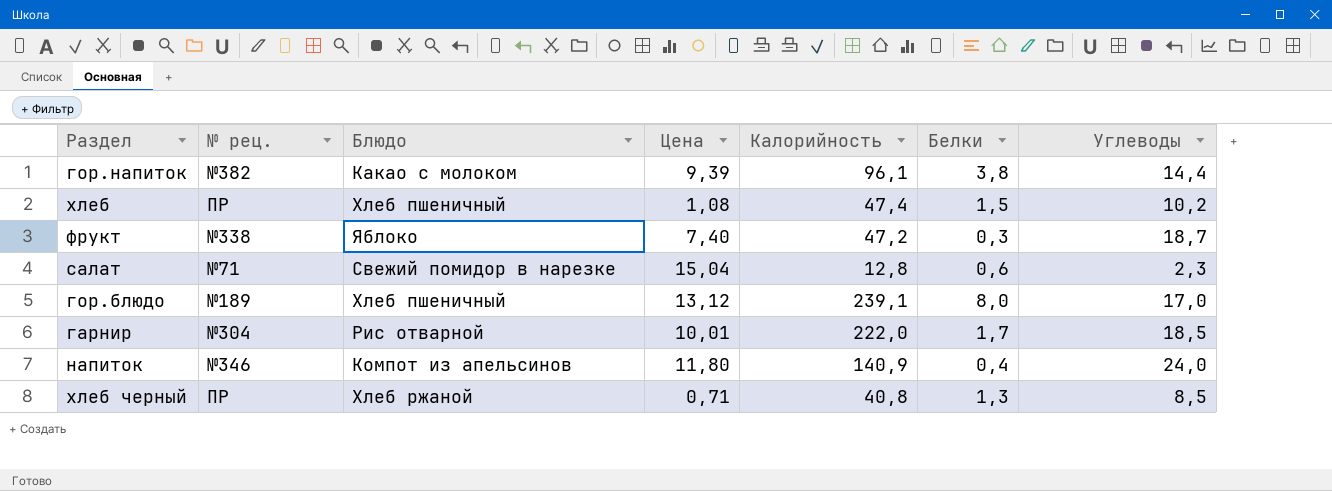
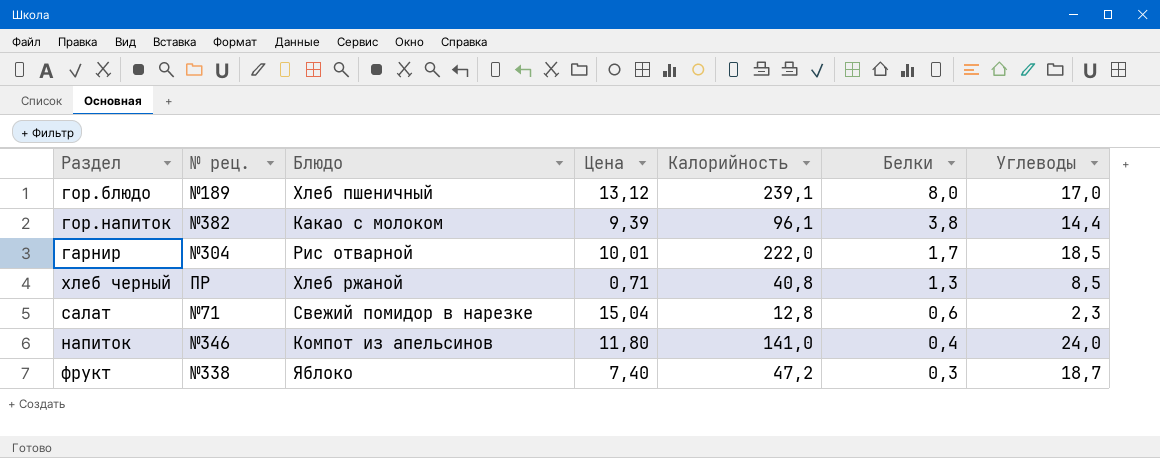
row order: none -> Белки descending
row хлеб: ПР | Хлеб пшеничный | 1,08 | 47,4 | 1,5 | 10,2 -> none
напиток | Калорийность: 140,9 -> 141,0

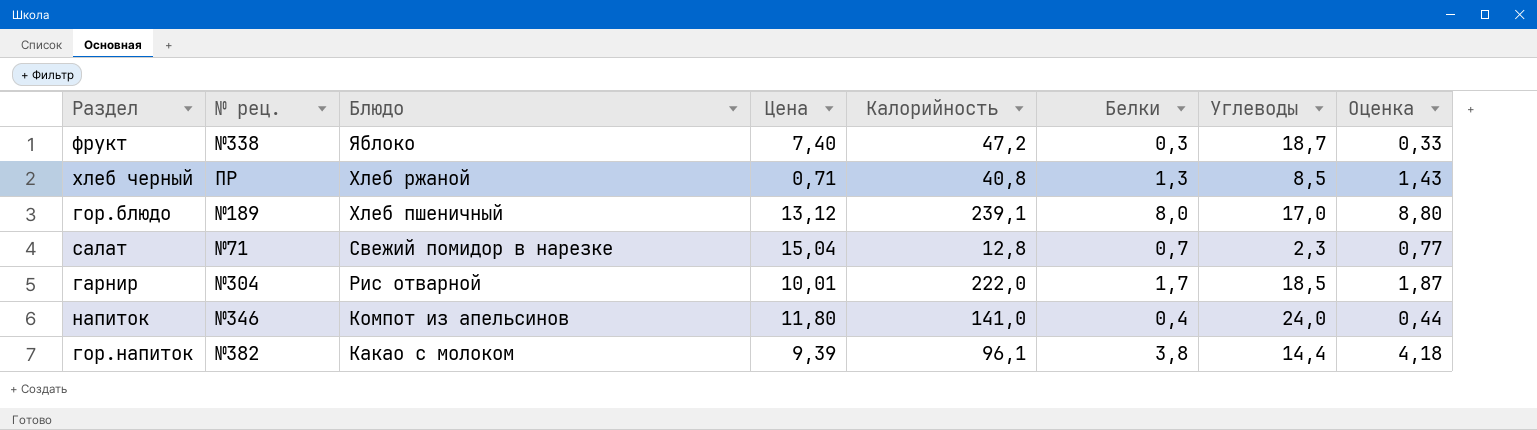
row order: Белки descending -> Блюдо descending
column Оценка | formula: none -> [Белки] * 1,1
салат | Белки: 0,6 -> 0,7

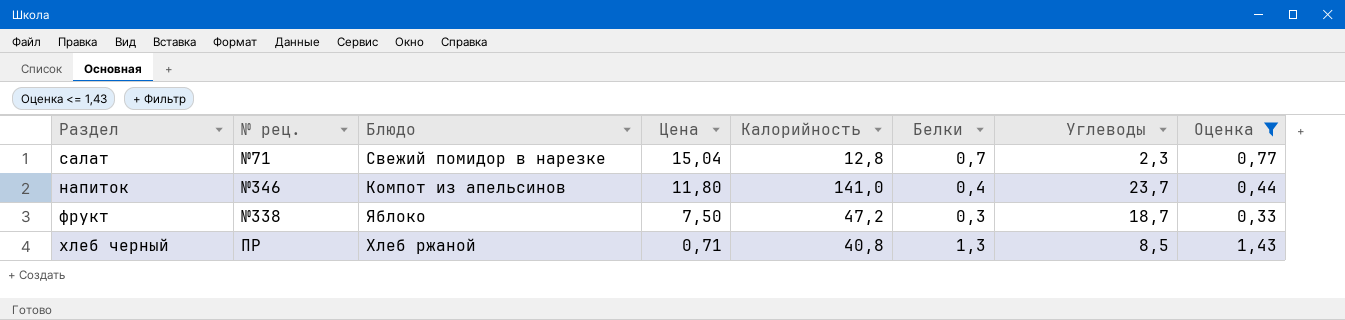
filter: none -> Оценка <= 1,43
row order: Блюдо descending -> Цена descending
напиток | Углеводы: 24,0 -> 23,7
фрукт | Цена: 7,40 -> 7,50

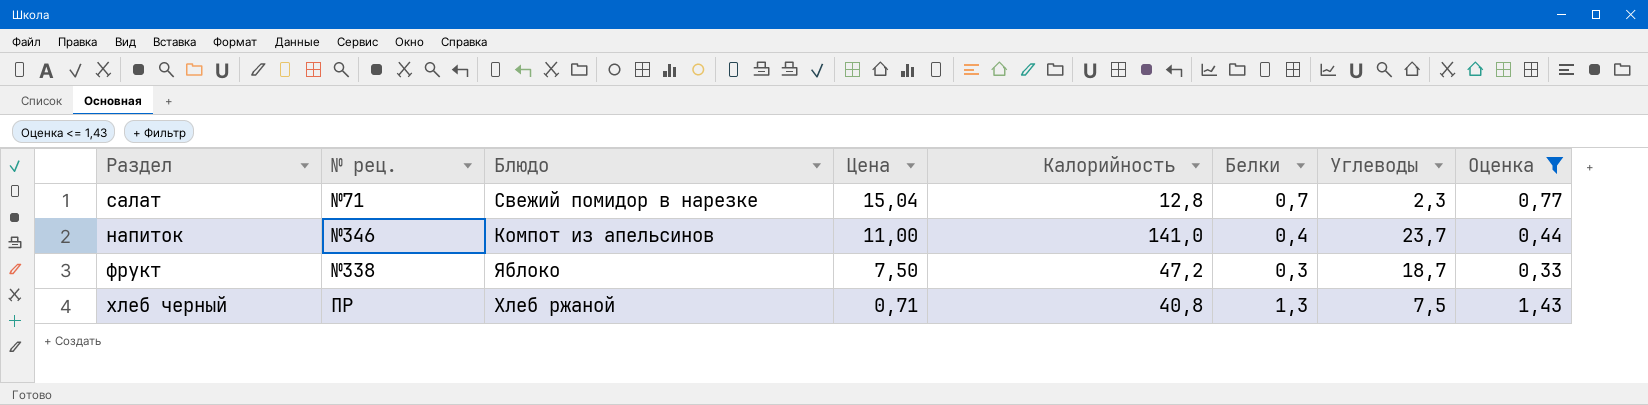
напиток | Цена: 11,80 -> 11,00
хлеб черный | Углеводы: 8,5 -> 7,5

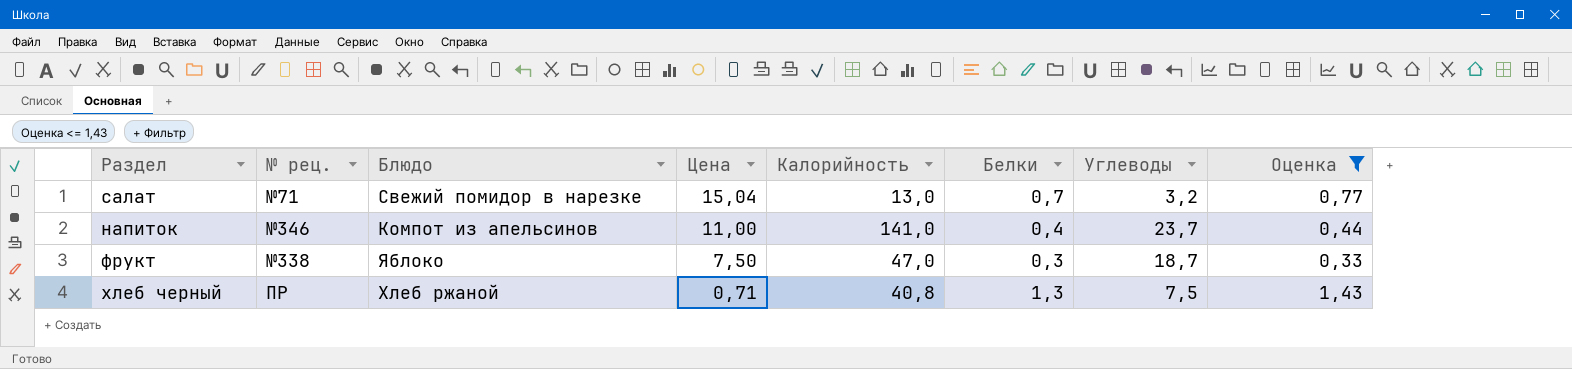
салат | Калорийность: 12,8 -> 13,0
салат | Углеводы: 2,3 -> 3,2
фрукт | Калорийность: 47,2 -> 47,0

